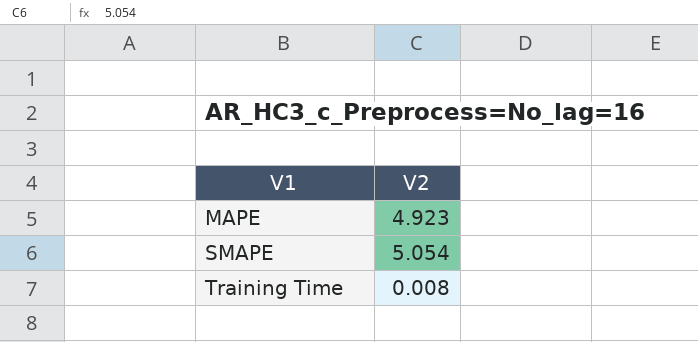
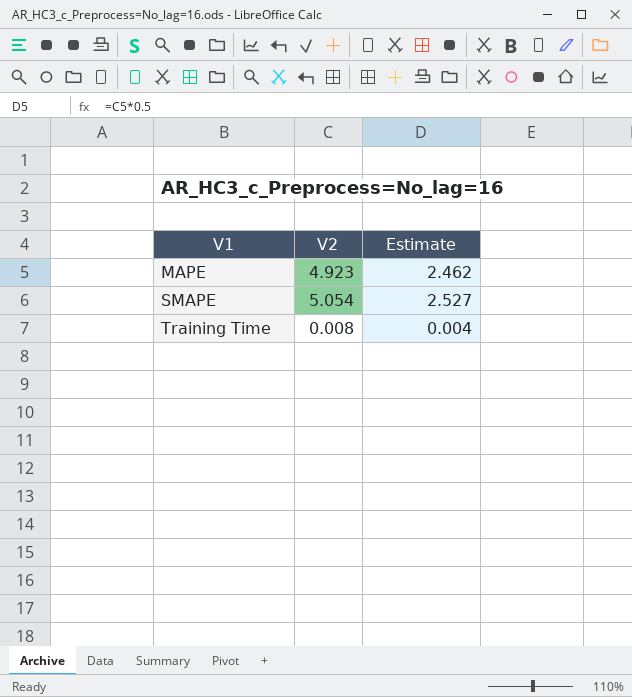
column Estimate | formula: none -> [V2] * 0.5

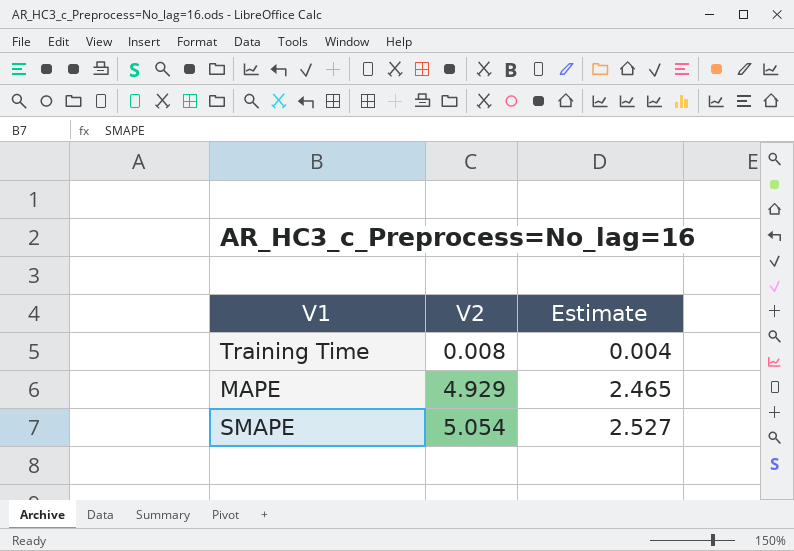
row order: V1 ascending -> V2 ascending
MAPE | V2: 4.923 -> 4.929
MAPE | Estimate: 2.462 -> 2.465

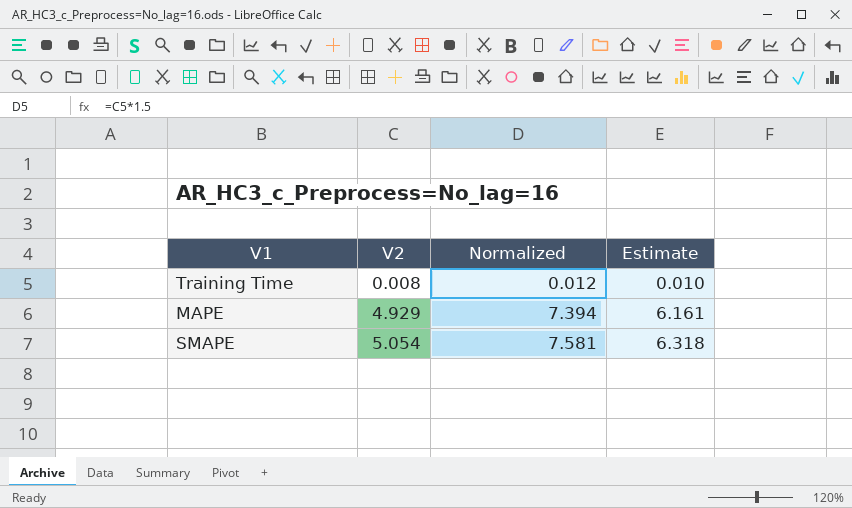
column Normalized | formula: none -> [V2] * 1.5
column Estimate | formula: [V2] * 0.5 -> [V2] * 1.25

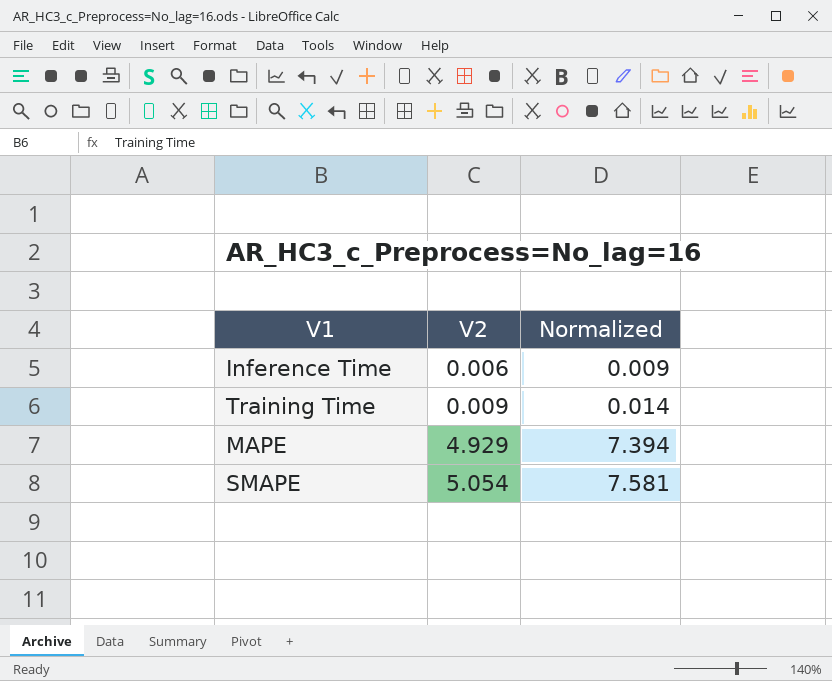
column Estimate | formula: [V2] * 1.25 -> none
row Inference Time: none -> 0.006 | 0.009
Training Time | V2: 0.008 -> 0.009
Training Time | Normalized: 0.012 -> 0.014

